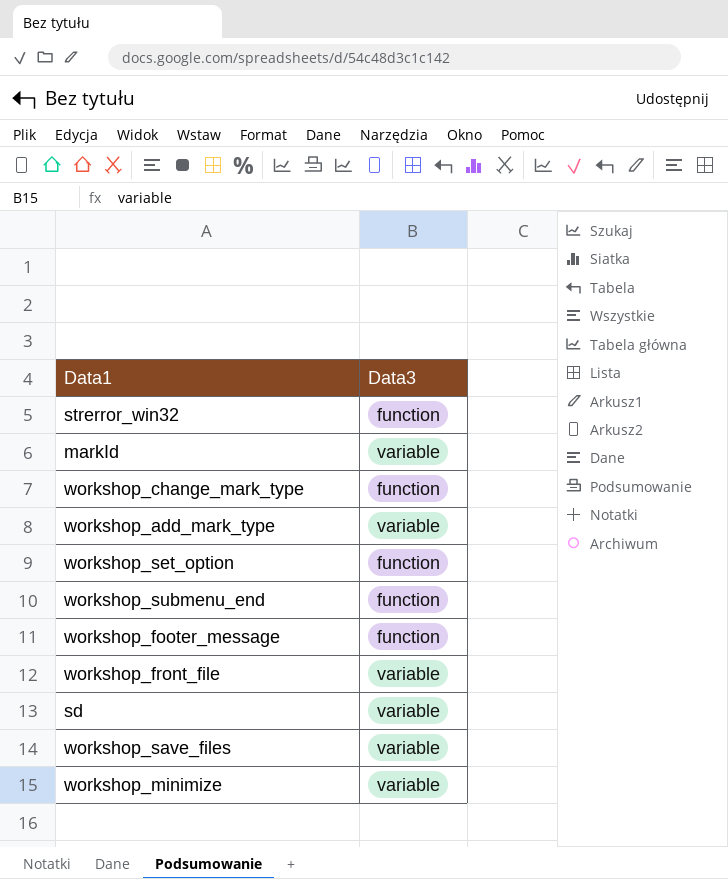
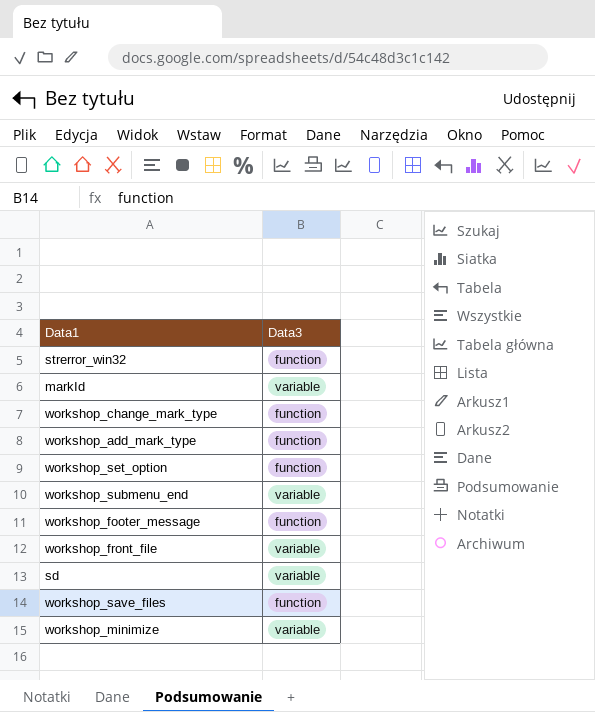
workshop_add_mark_type | Data3: variable -> function
workshop_submenu_end | Data3: function -> variable
workshop_save_files | Data3: variable -> function

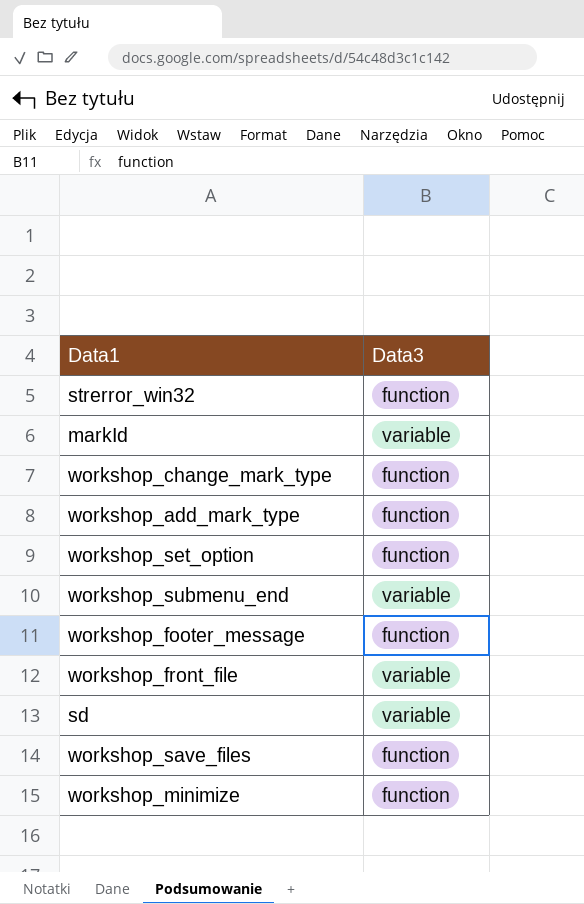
workshop_minimize | Data3: variable -> function

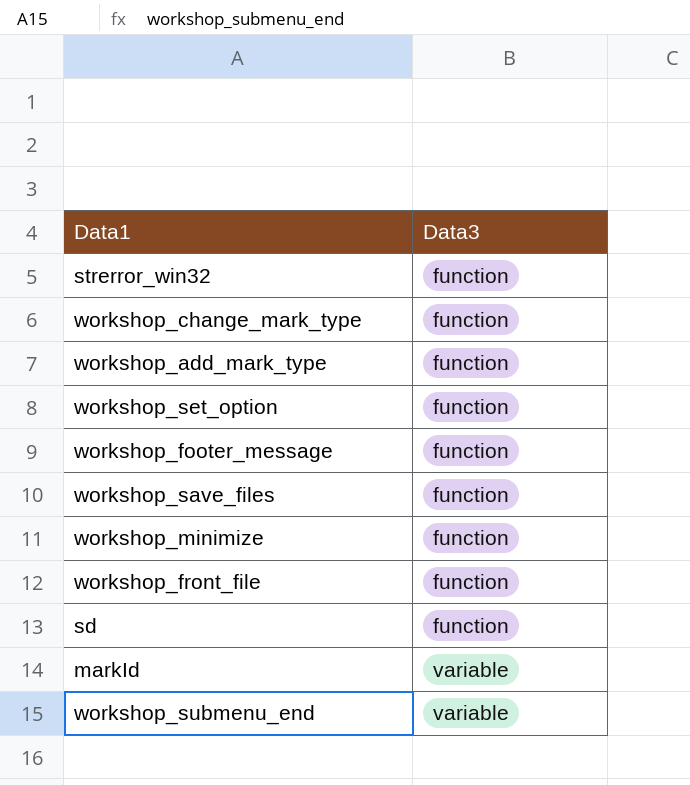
row order: none -> Data3 ascending
workshop_front_file | Data3: variable -> function
sd | Data3: variable -> function

